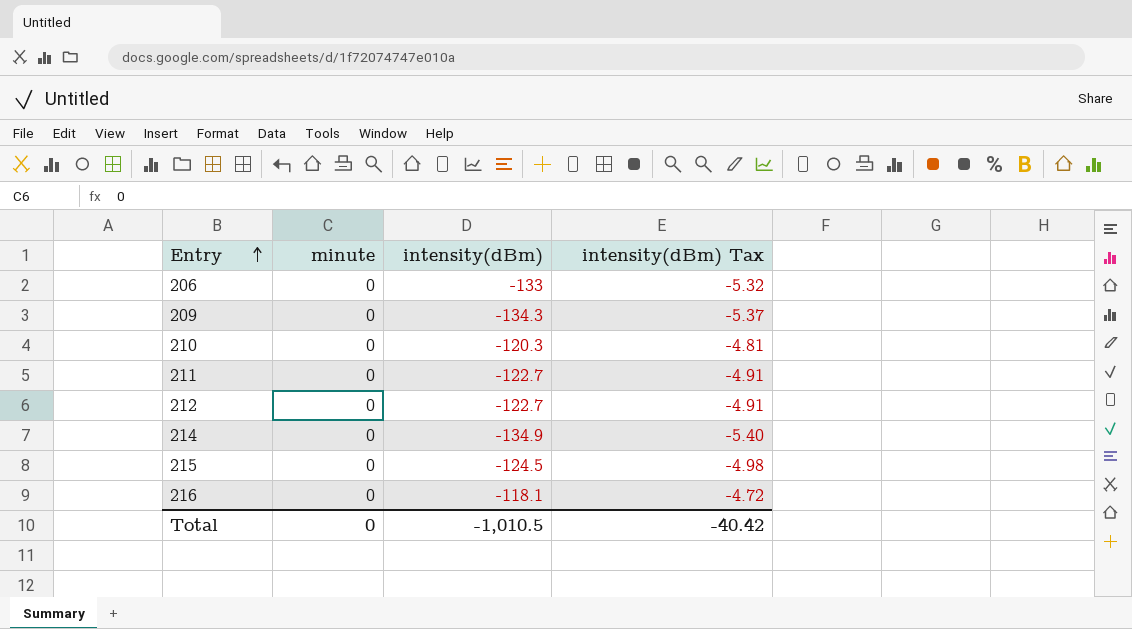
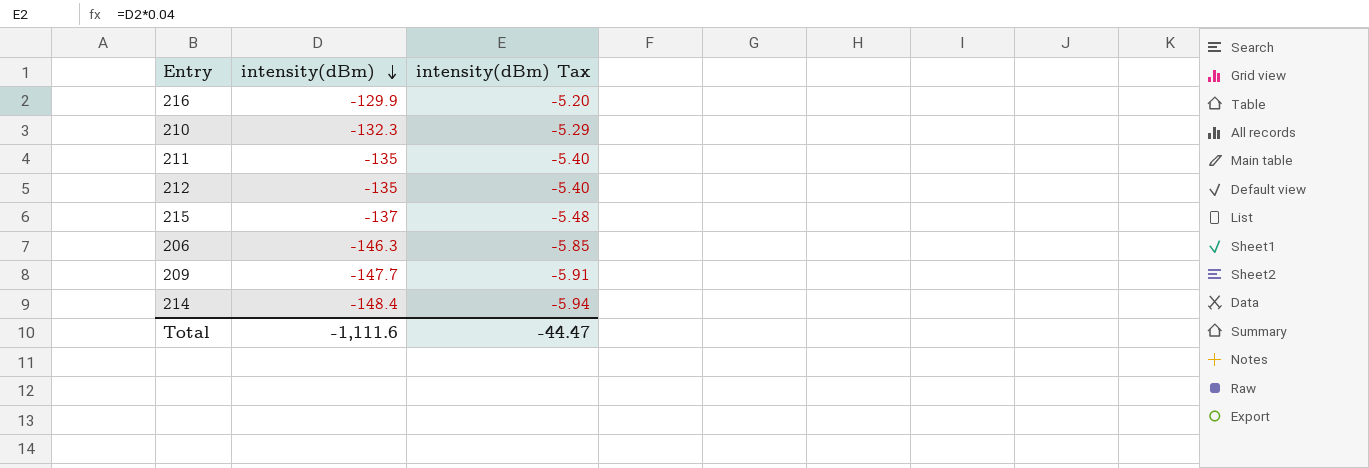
row order: Entry ascending -> intensity(dBm) descending
column minute | position: 2 -> none
216 | intensity(dBm): -118.1 -> -129.9
216 | intensity(dBm) Tax: -4.72 -> -5.20
210 | intensity(dBm): -120.3 -> -132.3
210 | intensity(dBm) Tax: -4.81 -> -5.29
211 | intensity(dBm): -122.7 -> -135
211 | intensity(dBm) Tax: -4.91 -> -5.40
212 | intensity(dBm): -122.7 -> -135
212 | intensity(dBm) Tax: -4.91 -> -5.40
215 | intensity(dBm): -124.5 -> -137
215 | intensity(dBm) Tax: -4.98 -> -5.48
206 | intensity(dBm): -133 -> -146.3
206 | intensity(dBm) Tax: -5.32 -> -5.85
209 | intensity(dBm): -134.3 -> -147.7
209 | intensity(dBm) Tax: -5.37 -> -5.91
214 | intensity(dBm): -134.9 -> -148.4
214 | intensity(dBm) Tax: -5.40 -> -5.94
Total | intensity(dBm): -1,010.5 -> -1,111.6
Total | intensity(dBm) Tax: -40.42 -> -44.47

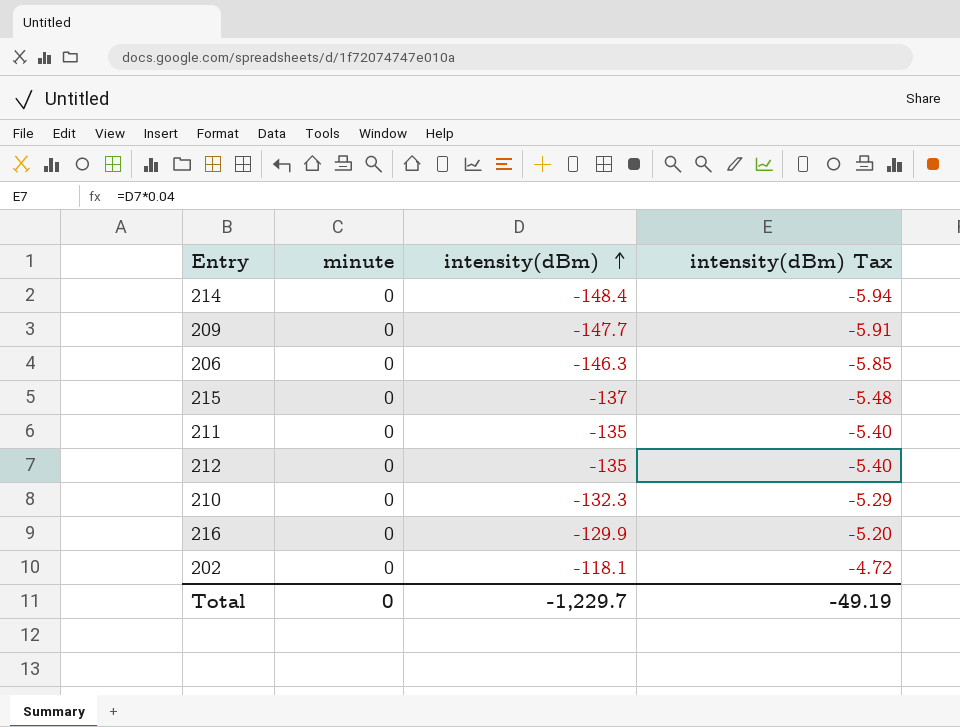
row order: intensity(dBm) descending -> intensity(dBm) ascending
column minute | position: none -> 2
row 202: none -> 0 | -118.1 | -4.72
Total | intensity(dBm): -1,111.6 -> -1,229.7
Total | intensity(dBm) Tax: -44.47 -> -49.19

